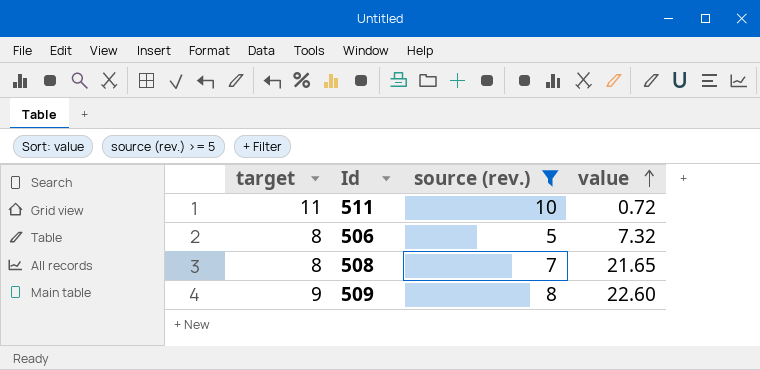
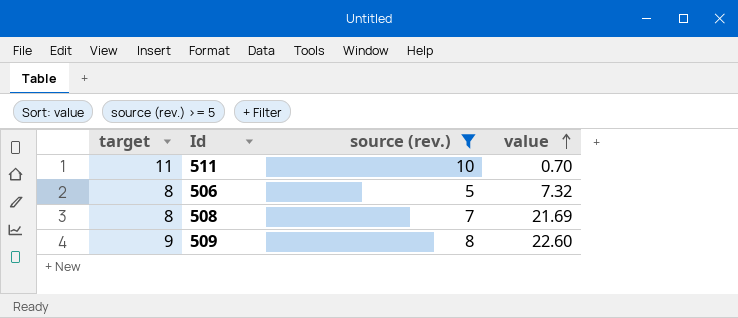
511 | value: 0.72 -> 0.70
508 | value: 21.65 -> 21.69

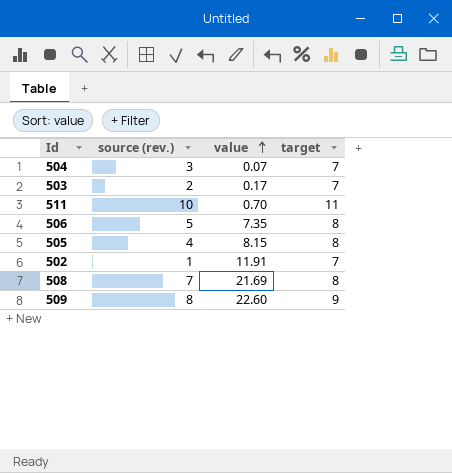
filter: source (rev.) >= 5 -> none
column target | position: 1 -> 4
506 | value: 7.32 -> 7.35

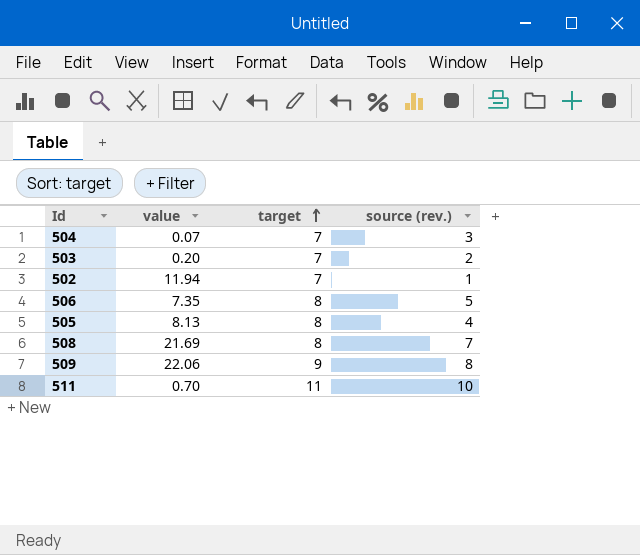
row order: value ascending -> target ascending
column source (rev.) | position: 2 -> 4
503 | value: 0.17 -> 0.20
502 | value: 11.91 -> 11.94
505 | value: 8.15 -> 8.13
509 | value: 22.60 -> 22.06

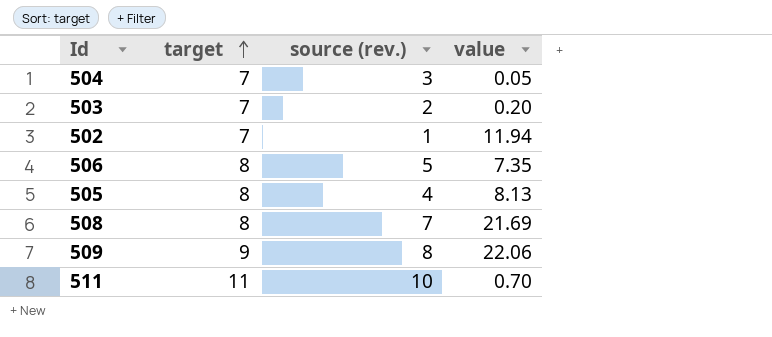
column value | position: 2 -> 4
504 | value: 0.07 -> 0.05

